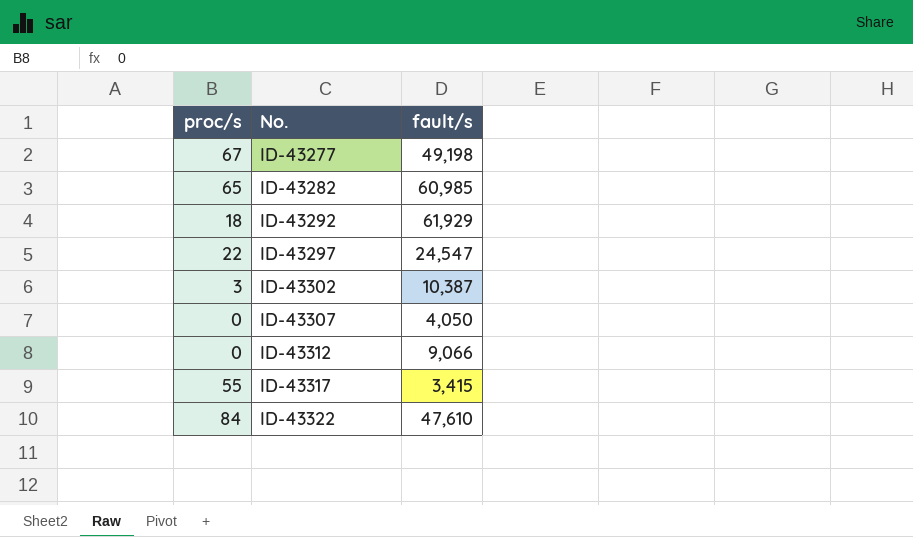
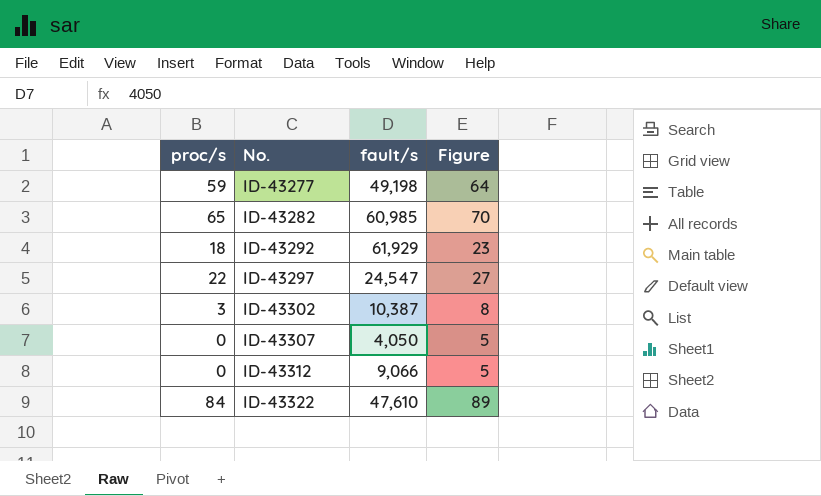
column Figure | formula: none -> [proc/s] + 5
row ID-43317: 55 | 3,415 -> none
ID-43277 | proc/s: 67 -> 59

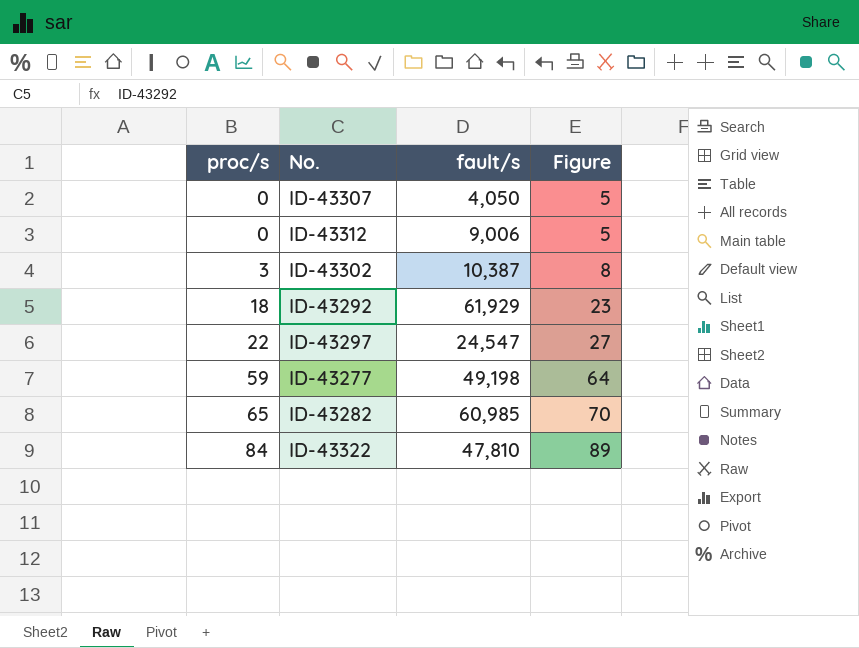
row order: No. ascending -> proc/s ascending
ID-43312 | fault/s: 9,066 -> 9,006
ID-43322 | fault/s: 47,610 -> 47,810

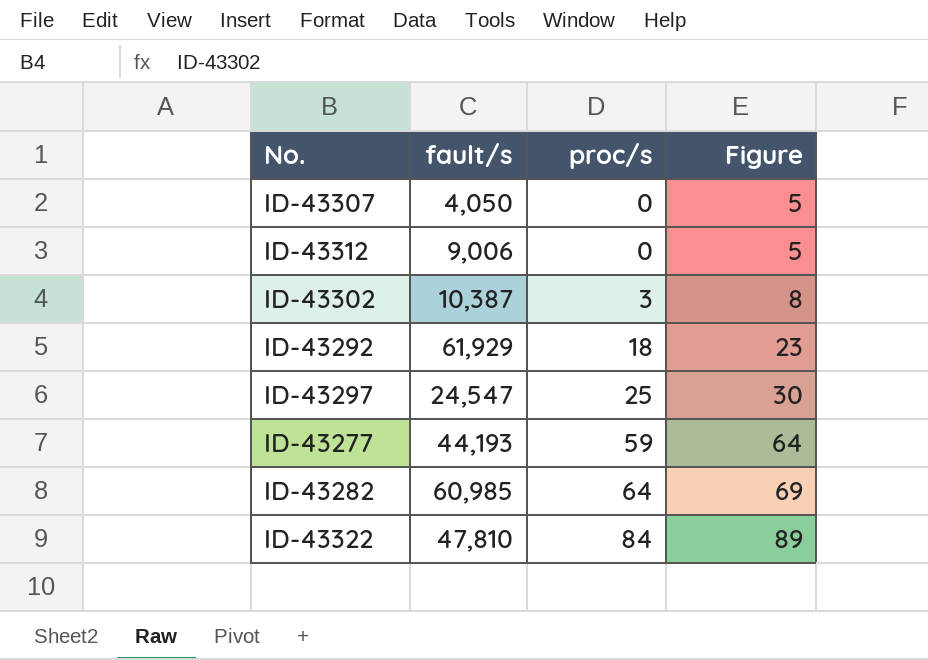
column proc/s | position: 1 -> 3
ID-43297 | proc/s: 22 -> 25
ID-43297 | Figure: 27 -> 30
ID-43277 | fault/s: 49,198 -> 44,193
ID-43282 | proc/s: 65 -> 64
ID-43282 | Figure: 70 -> 69

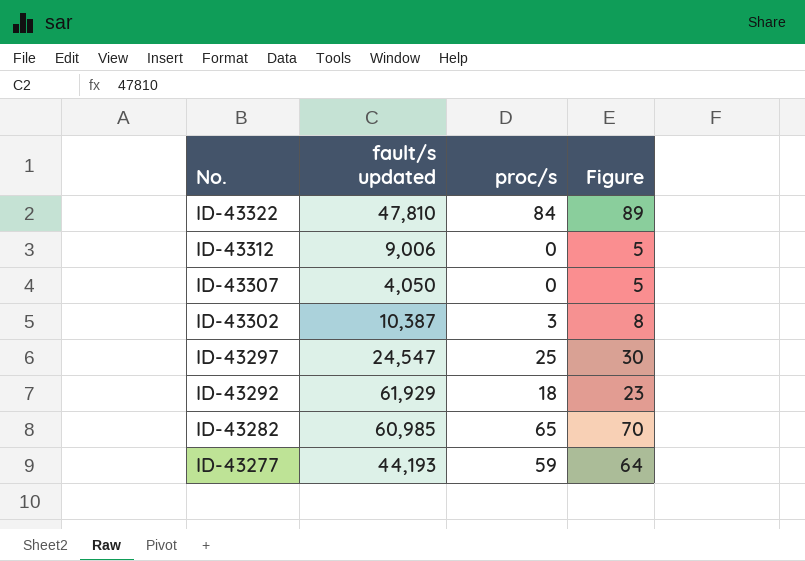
row order: proc/s ascending -> No. descending
column name: fault/s -> fault/s updated
ID-43282 | proc/s: 64 -> 65
ID-43282 | Figure: 69 -> 70

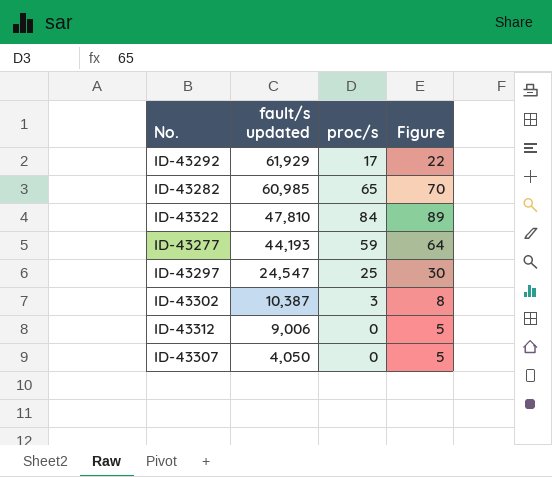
row order: No. descending -> fault/s updated descending
ID-43292 | proc/s: 18 -> 17
ID-43292 | Figure: 23 -> 22

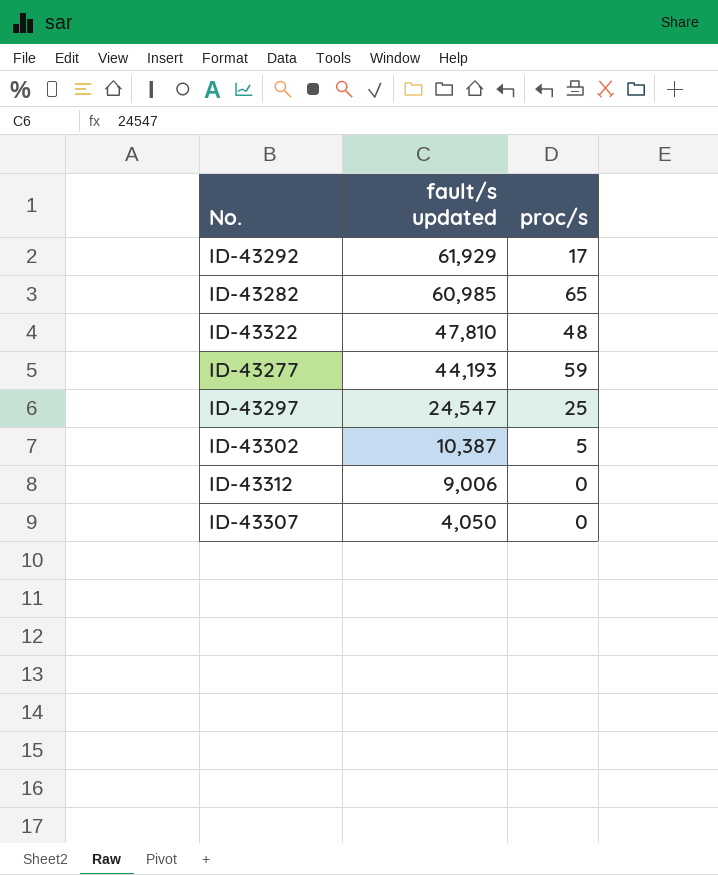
column Figure | formula: [proc/s] + 5 -> none
ID-43322 | proc/s: 84 -> 48
ID-43302 | proc/s: 3 -> 5

